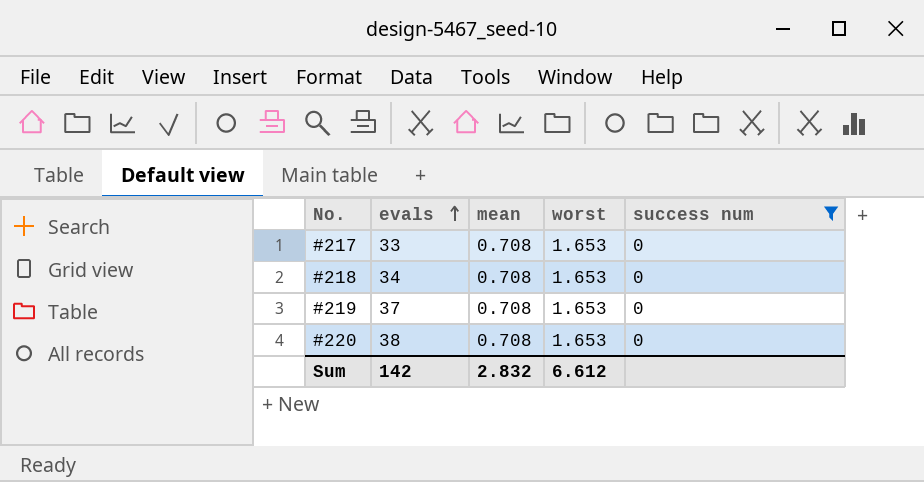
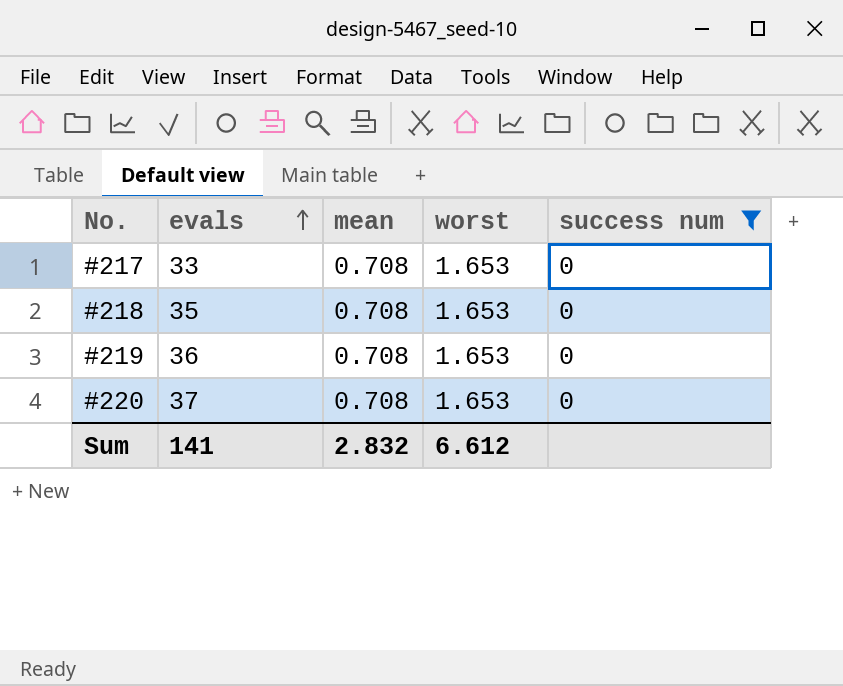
#218 | evals: 34 -> 35
#219 | evals: 37 -> 36
#220 | evals: 38 -> 37
Sum | evals: 142 -> 141

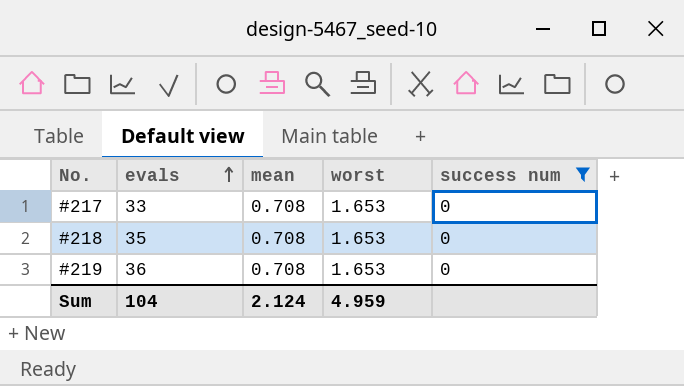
row #220: 37 | 0.708 | 1.653 | 0 -> none
Sum | evals: 141 -> 104
Sum | mean: 2.832 -> 2.124
Sum | worst: 6.612 -> 4.959

